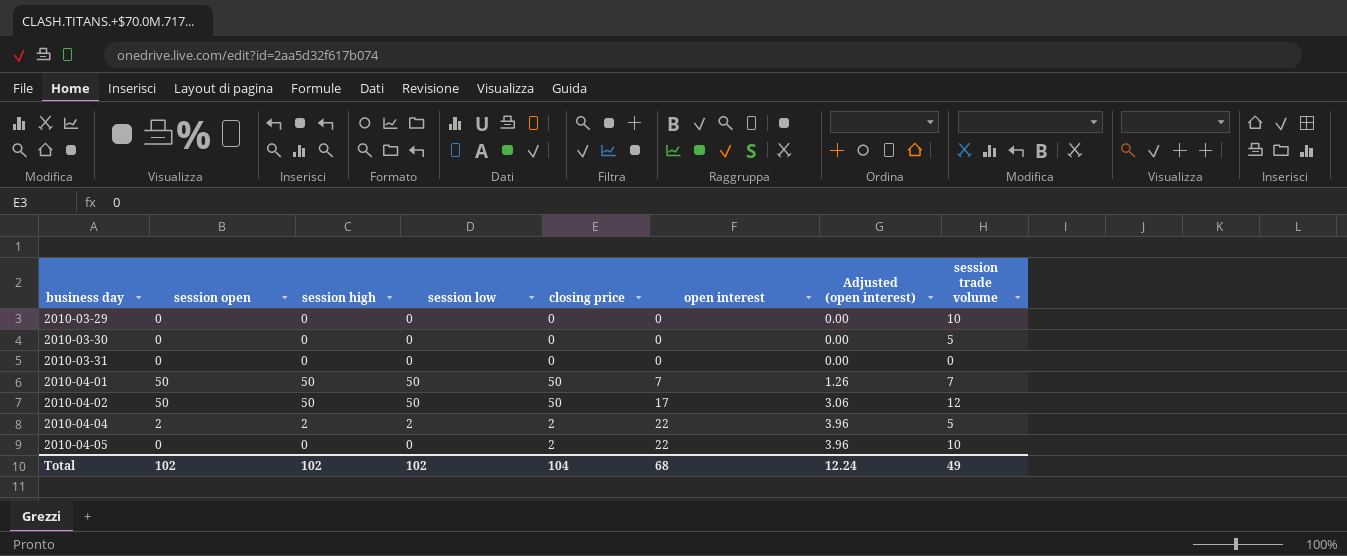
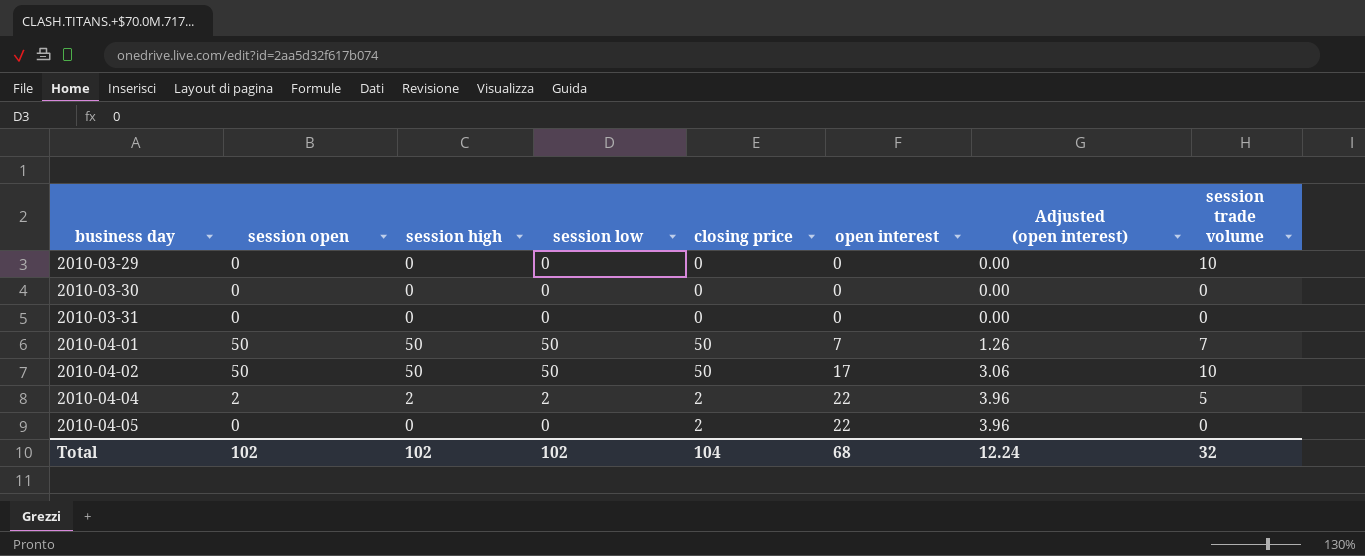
2010-03-30 | session trade volume: 5 -> 0
2010-04-02 | session trade volume: 12 -> 10
2010-04-05 | session trade volume: 10 -> 0
Total | session trade volume: 49 -> 32

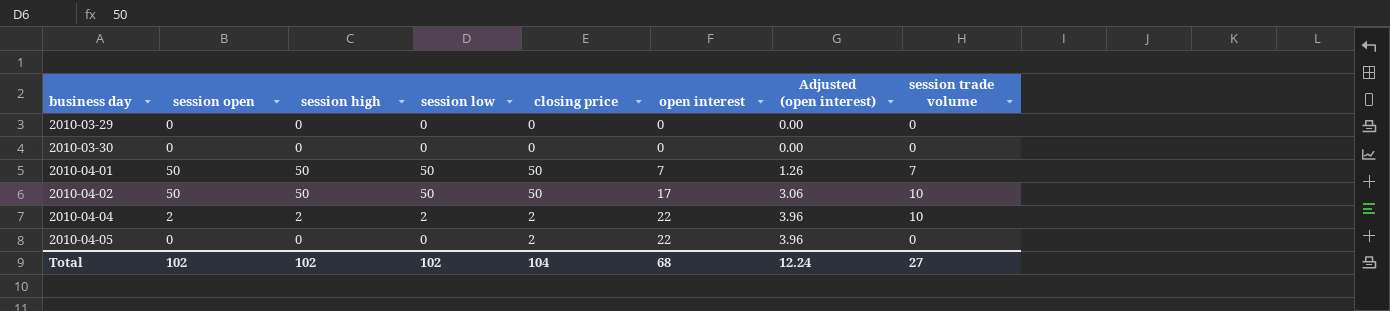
row 2010-03-31: 0 | 0 | 0 | 0 | 0 | 0.00 | 0 -> none
2010-03-29 | session trade volume: 10 -> 0
2010-04-04 | session trade volume: 5 -> 10
Total | session trade volume: 32 -> 27

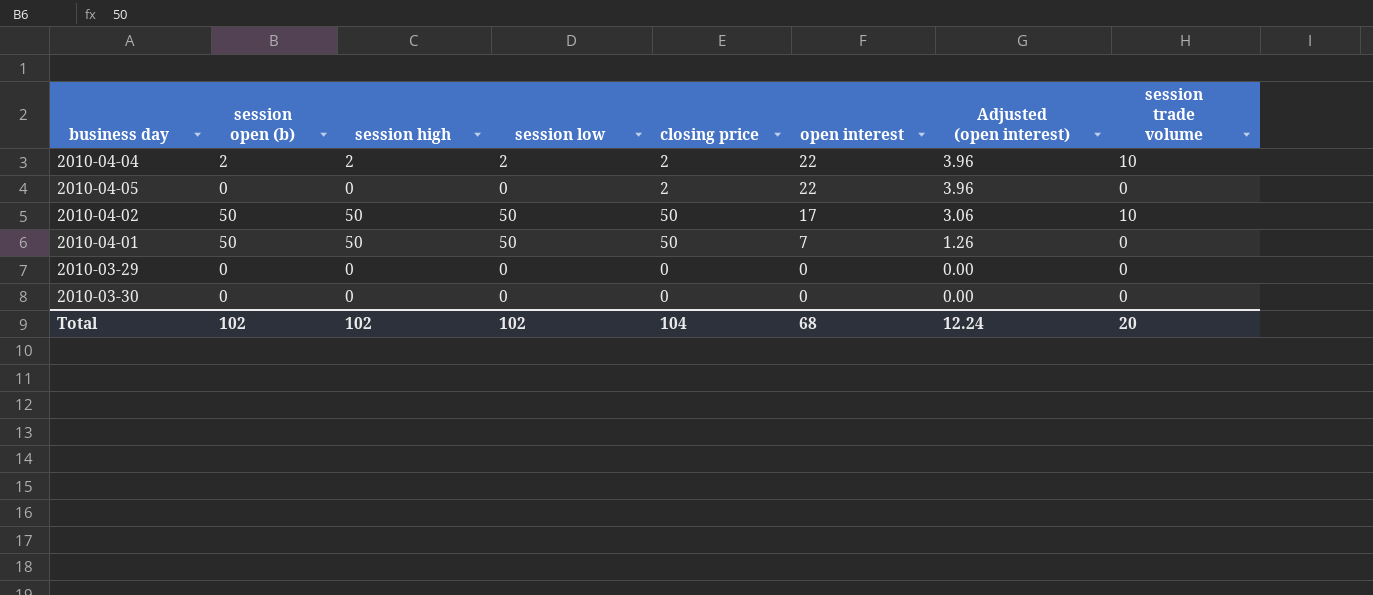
row order: business day ascending -> open interest descending
column name: session open -> session open (b)
2010-04-01 | session trade volume: 7 -> 0
Total | session trade volume: 27 -> 20

